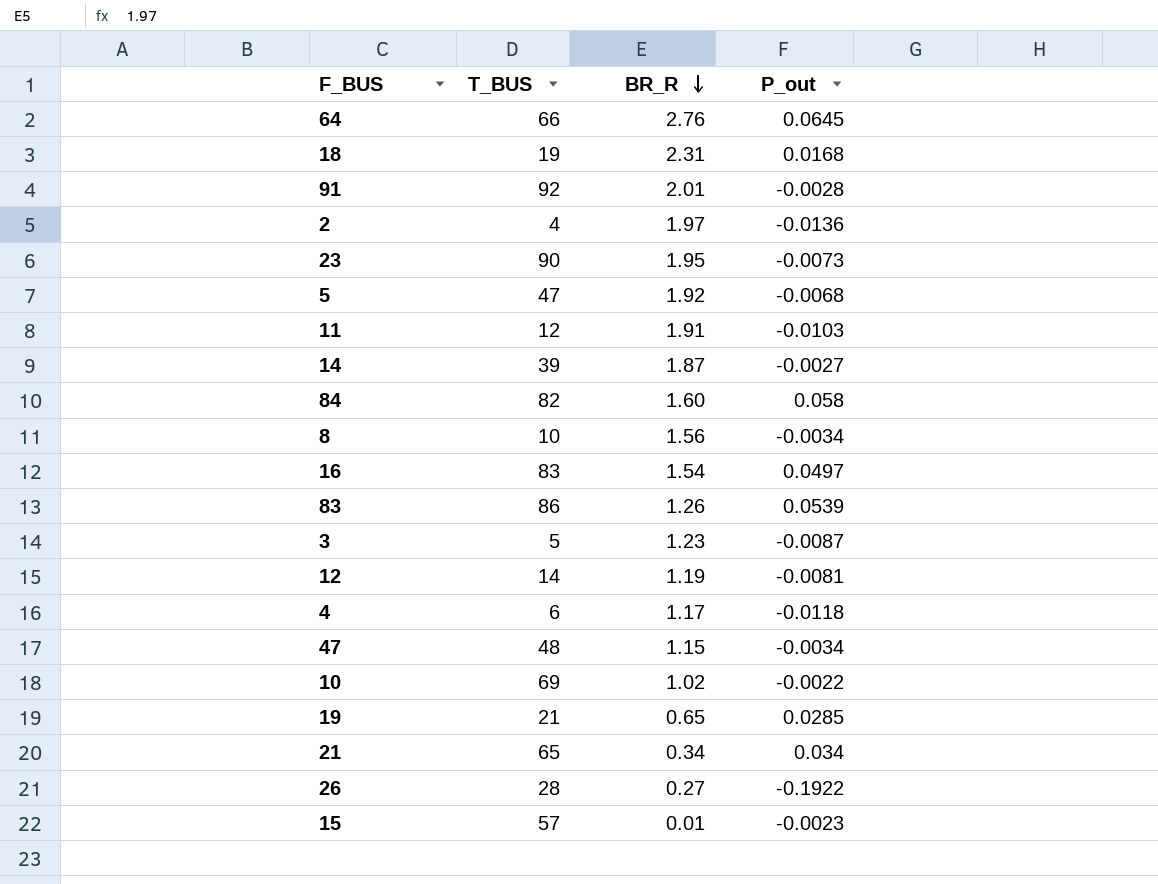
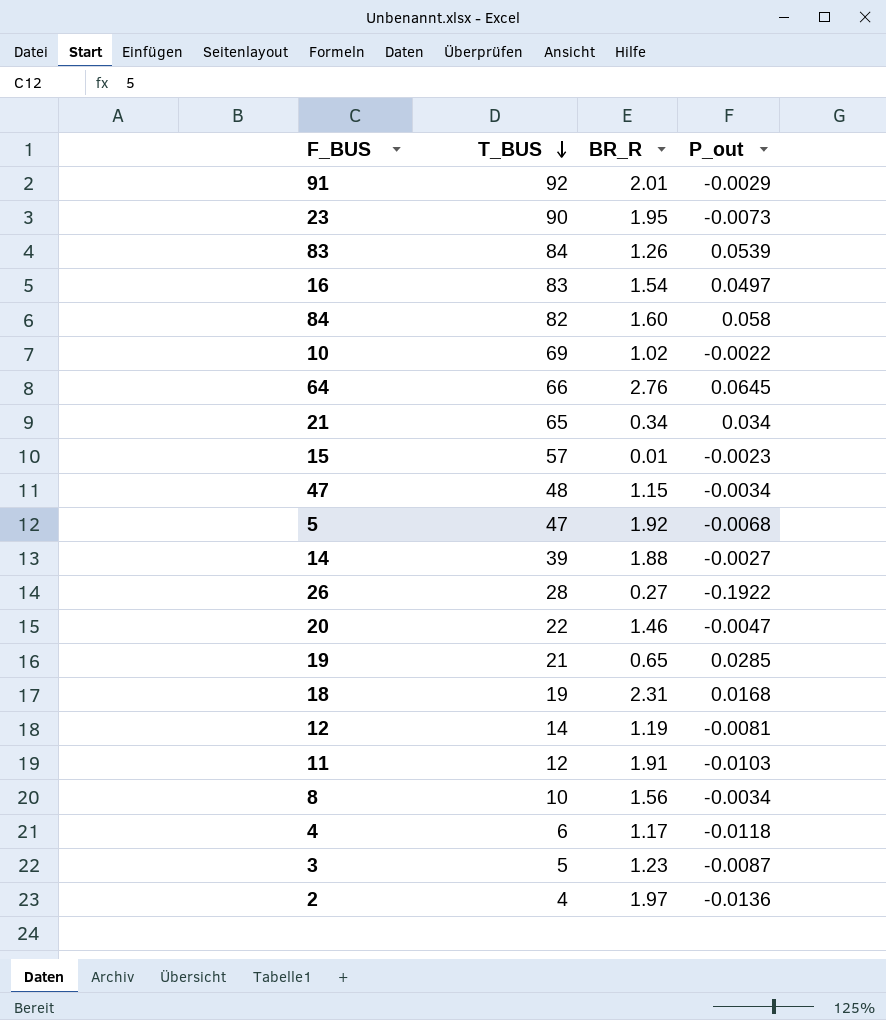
row order: BR_R descending -> T_BUS descending
91 | P_out: -0.0028 -> -0.0029
83 | T_BUS: 86 -> 84
14 | BR_R: 1.87 -> 1.88
row 20: none -> 22 | 1.46 | -0.0047

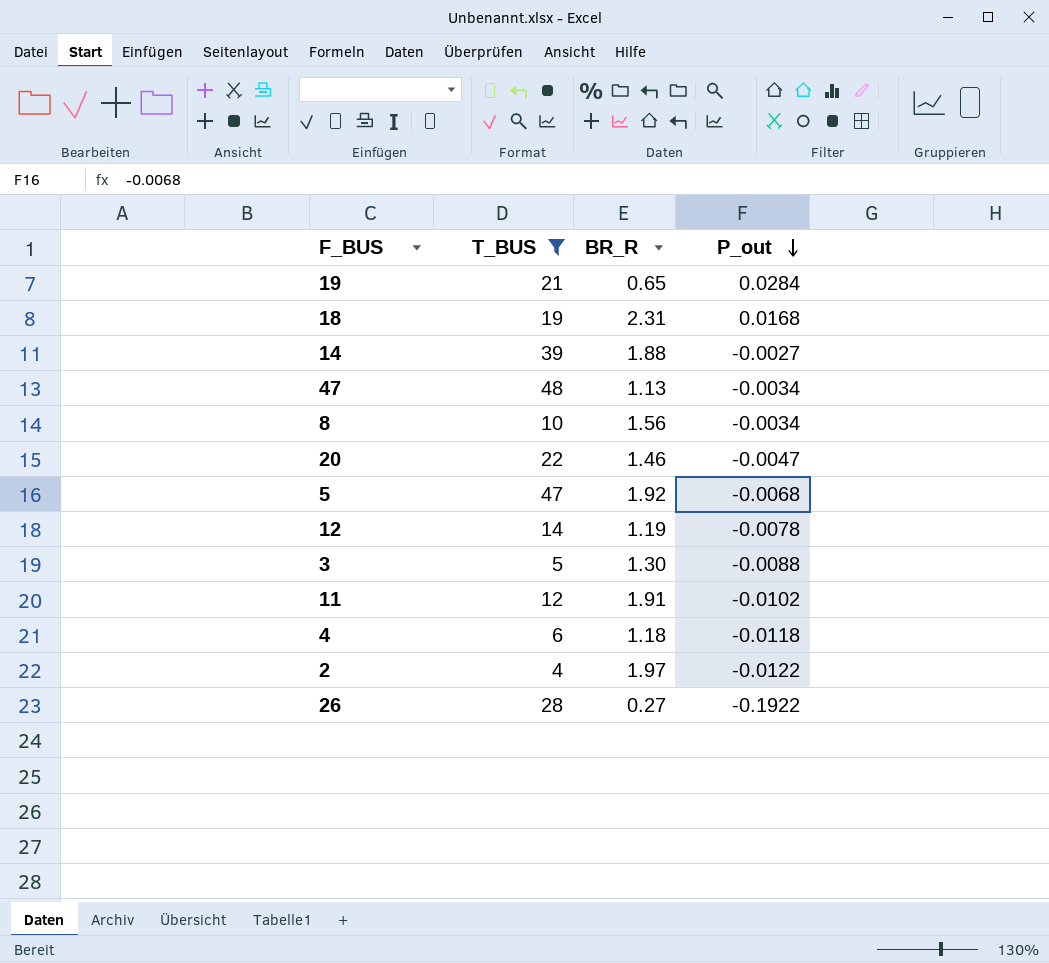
filter: none -> T_BUS <= 48
row order: T_BUS descending -> P_out descending
19 | P_out: 0.0285 -> 0.0284
47 | BR_R: 1.15 -> 1.13
12 | P_out: -0.0081 -> -0.0078
3 | BR_R: 1.23 -> 1.30
3 | P_out: -0.0087 -> -0.0088
11 | P_out: -0.0103 -> -0.0102
4 | BR_R: 1.17 -> 1.18
2 | P_out: -0.0136 -> -0.0122

